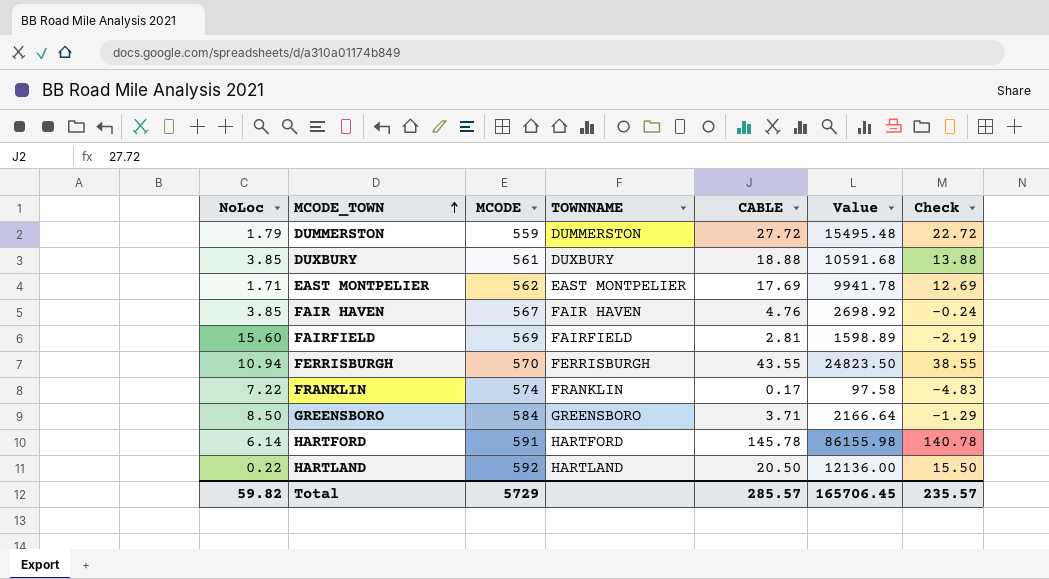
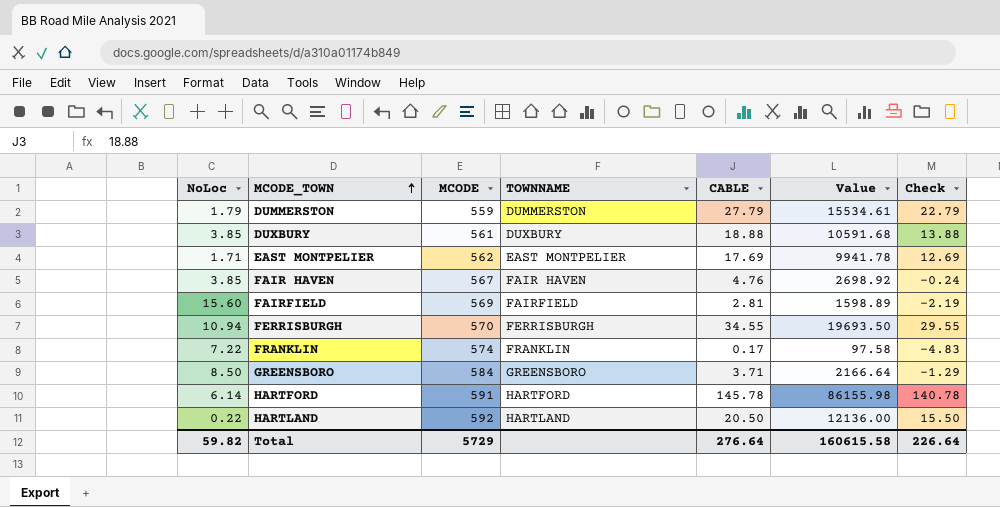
DUMMERSTON | CABLE: 27.72 -> 27.79
DUMMERSTON | Value: 15495.48 -> 15534.61
DUMMERSTON | Check: 22.72 -> 22.79
FERRISBURGH | CABLE: 43.55 -> 34.55
FERRISBURGH | Value: 24823.50 -> 19693.50
FERRISBURGH | Check: 38.55 -> 29.55
Total | CABLE: 285.57 -> 276.64
Total | Value: 165706.45 -> 160615.58
Total | Check: 235.57 -> 226.64

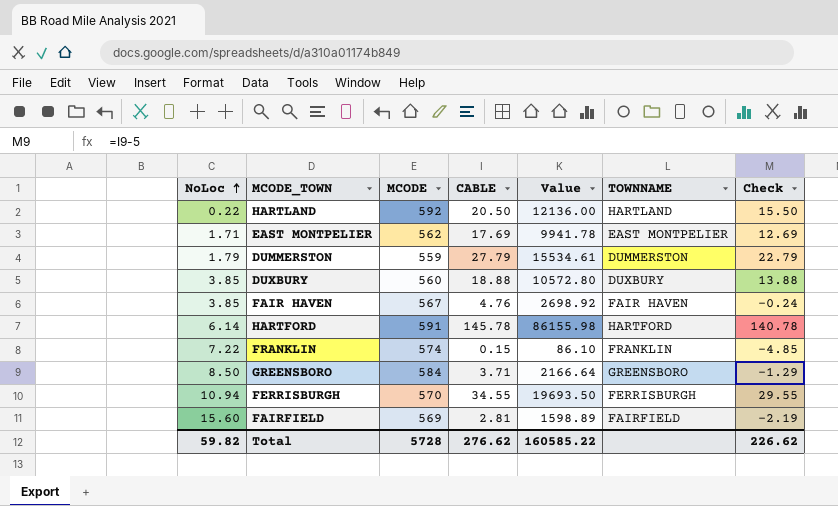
row order: MCODE_TOWN ascending -> NoLoc ascending
column TOWNNAME | position: 4 -> 6
DUXBURY | MCODE: 561 -> 560
DUXBURY | Value: 10591.68 -> 10572.80
FRANKLIN | CABLE: 0.17 -> 0.15
FRANKLIN | Value: 97.58 -> 86.10
FRANKLIN | Check: -4.83 -> -4.85
Total | MCODE: 5729 -> 5728
Total | CABLE: 276.64 -> 276.62
Total | Value: 160615.58 -> 160585.22
Total | Check: 226.64 -> 226.62

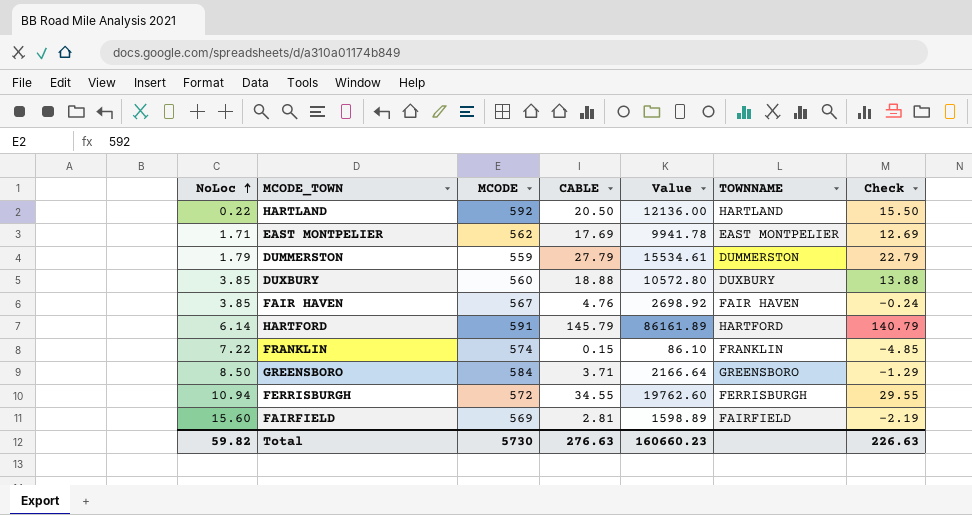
HARTFORD | CABLE: 145.78 -> 145.79
HARTFORD | Value: 86155.98 -> 86161.89
HARTFORD | Check: 140.78 -> 140.79
FERRISBURGH | MCODE: 570 -> 572
FERRISBURGH | Value: 19693.50 -> 19762.60
Total | MCODE: 5728 -> 5730
Total | CABLE: 276.62 -> 276.63
Total | Value: 160585.22 -> 160660.23
Total | Check: 226.62 -> 226.63

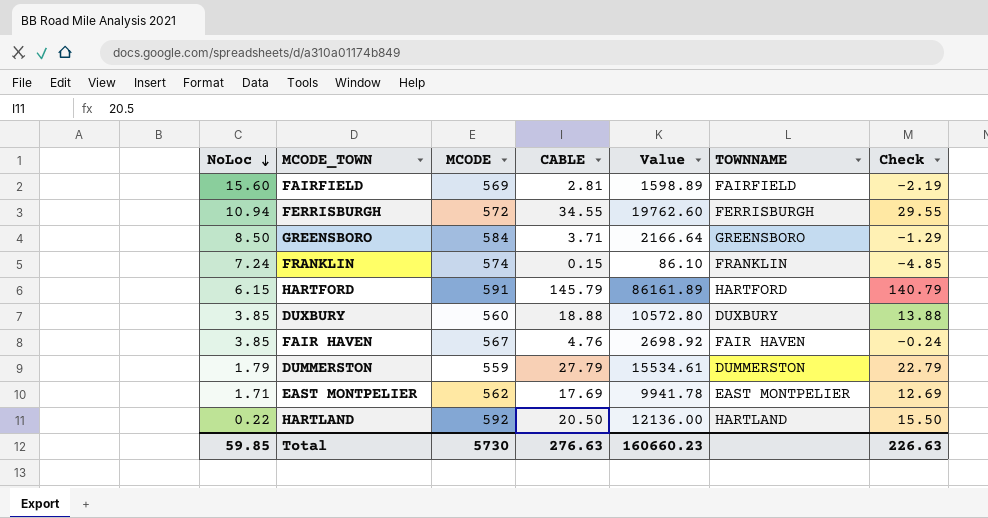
row order: NoLoc ascending -> NoLoc descending
FRANKLIN | NoLoc: 7.22 -> 7.24
HARTFORD | NoLoc: 6.14 -> 6.15
Total | NoLoc: 59.82 -> 59.85

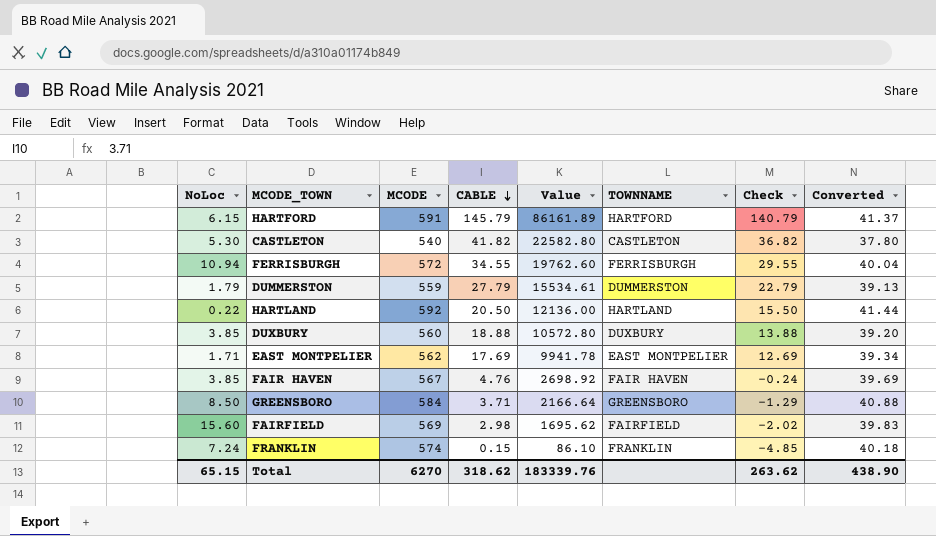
row order: NoLoc descending -> CABLE descending
column Converted | formula: none -> [MCODE] * 0.07
row CASTLETON: none -> 5.30 | 540 | 41.82 | 22582.80 | CASTLETON | 36.82 | 37.80
FAIRFIELD | CABLE: 2.81 -> 2.98
FAIRFIELD | Value: 1598.89 -> 1695.62
FAIRFIELD | Check: -2.19 -> -2.02
Total | NoLoc: 59.85 -> 65.15
Total | MCODE: 5730 -> 6270
Total | CABLE: 276.63 -> 318.62
Total | Value: 160660.23 -> 183339.76
Total | Check: 226.63 -> 263.62

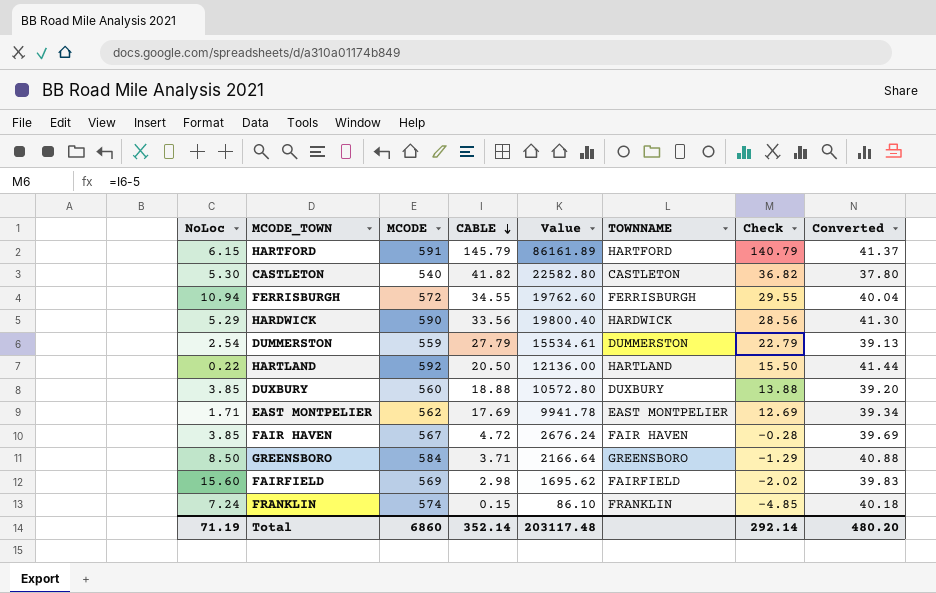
row HARDWICK: none -> 5.29 | 590 | 33.56 | 19800.40 | HARDWICK | 28.56 | 41.30
DUMMERSTON | NoLoc: 1.79 -> 2.54
FAIR HAVEN | CABLE: 4.76 -> 4.72
FAIR HAVEN | Value: 2698.92 -> 2676.24
FAIR HAVEN | Check: -0.24 -> -0.28
Total | NoLoc: 65.15 -> 71.19
Total | MCODE: 6270 -> 6860
Total | CABLE: 318.62 -> 352.14
Total | Value: 183339.76 -> 203117.48
Total | Check: 263.62 -> 292.14
Total | Converted: 438.90 -> 480.20

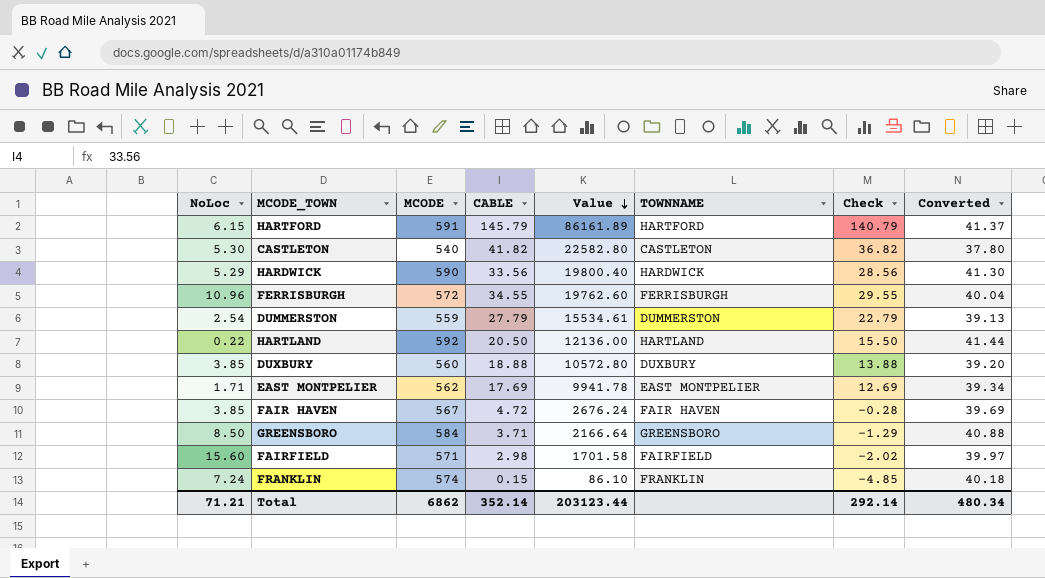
row order: CABLE descending -> Value descending
FERRISBURGH | NoLoc: 10.94 -> 10.96
FAIRFIELD | MCODE: 569 -> 571
FAIRFIELD | Value: 1695.62 -> 1701.58
FAIRFIELD | Converted: 39.83 -> 39.97
Total | NoLoc: 71.19 -> 71.21
Total | MCODE: 6860 -> 6862
Total | Value: 203117.48 -> 203123.44
Total | Converted: 480.20 -> 480.34

